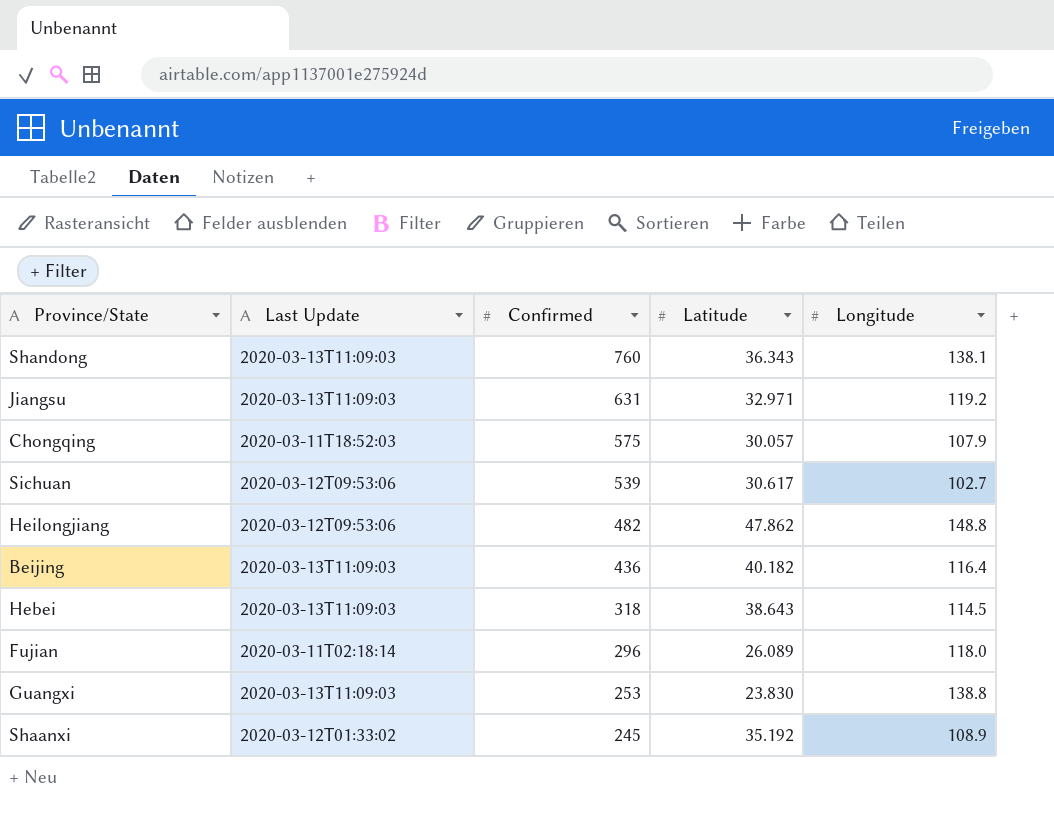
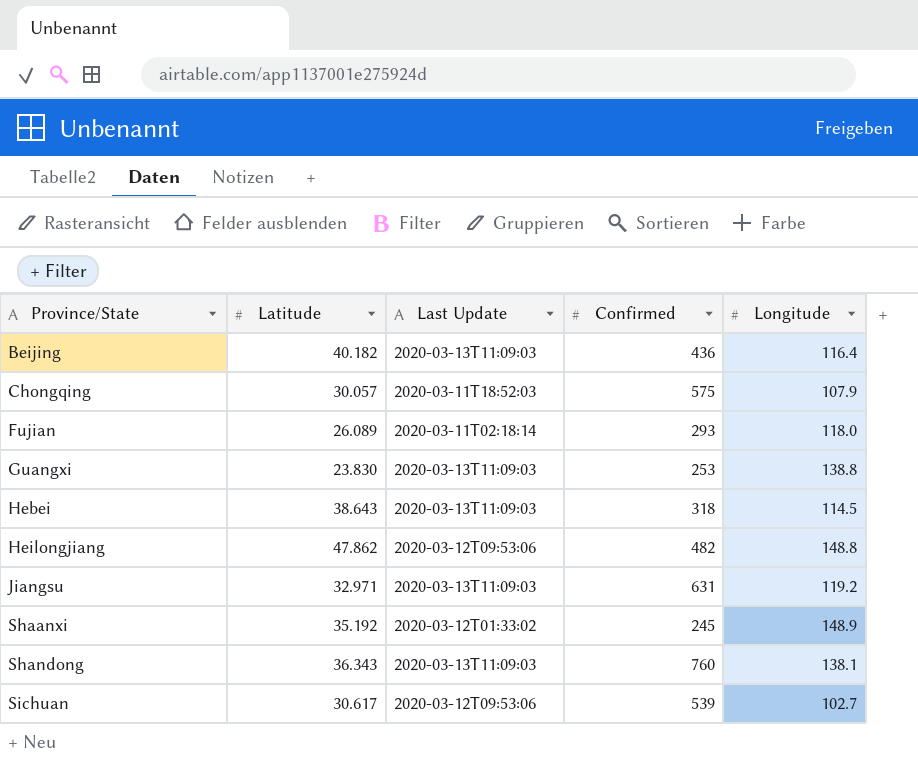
row order: Confirmed descending -> Province/State ascending
column Latitude | position: 4 -> 2
Fujian | Confirmed: 296 -> 293
Shaanxi | Longitude: 108.9 -> 148.9

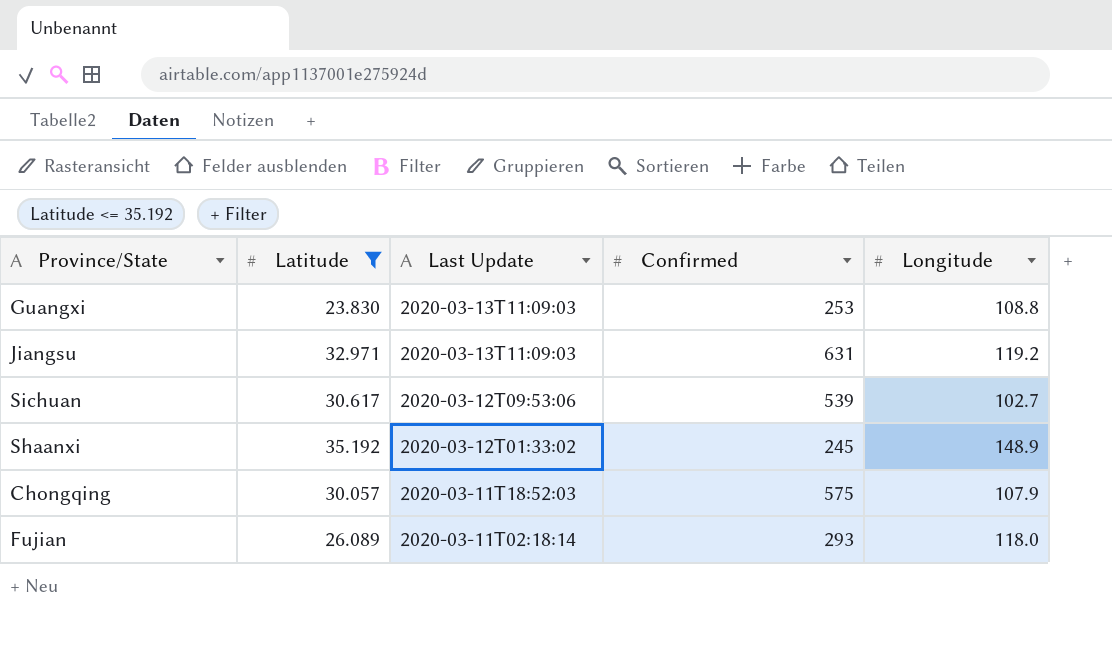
filter: none -> Latitude <= 35.192
row order: Province/State ascending -> Last Update descending
Guangxi | Longitude: 138.8 -> 108.8

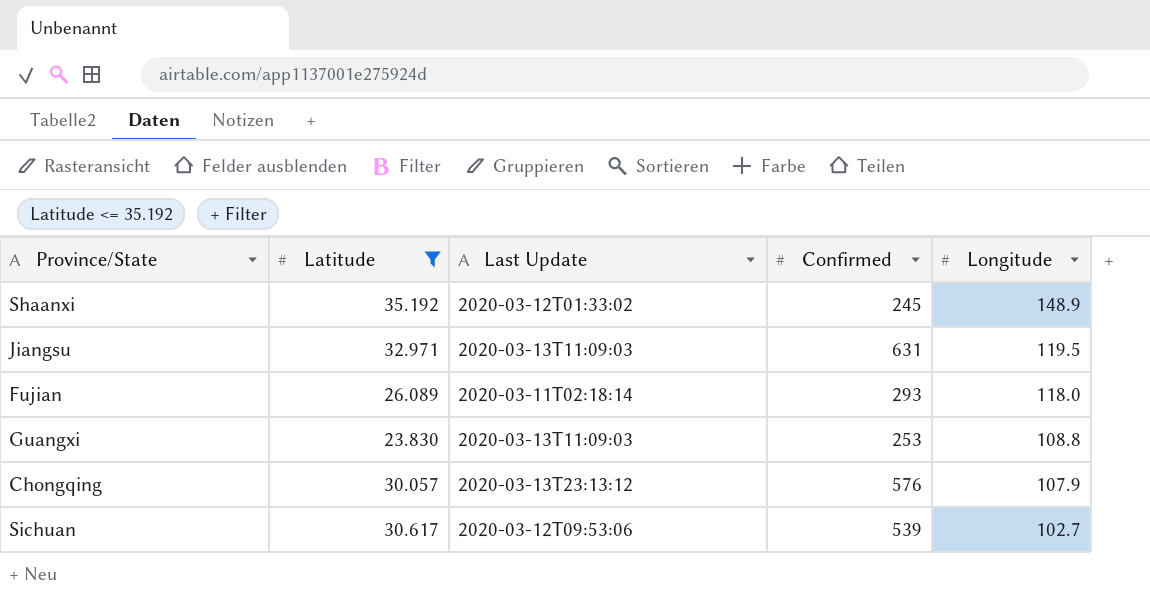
row order: Last Update descending -> Longitude descending
Jiangsu | Longitude: 119.2 -> 119.5
Chongqing | Last Update: 2020-03-11T18:52:03 -> 2020-03-13T23:13:12
Chongqing | Confirmed: 575 -> 576

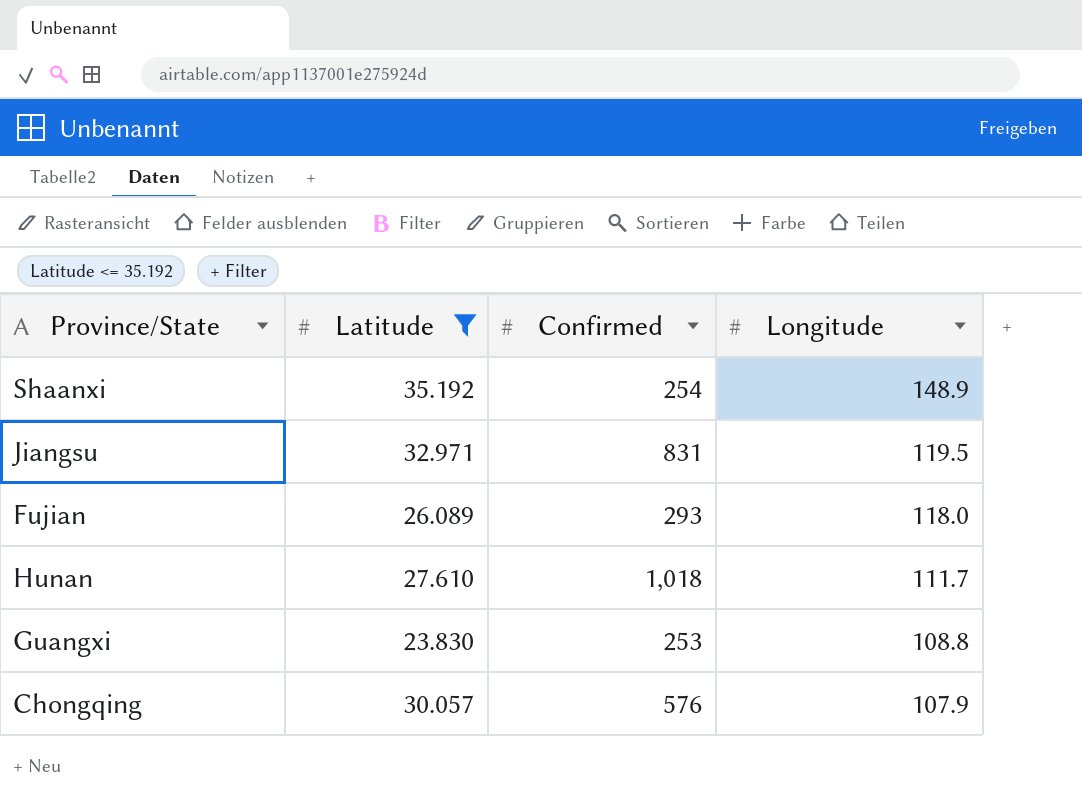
column Last Update | position: 3 -> none
row Sichuan: 30.617 | 2020-03-12T09:53:06 | 539 | 102.7 -> none
Shaanxi | Confirmed: 245 -> 254
Jiangsu | Confirmed: 631 -> 831
row Hunan: none -> 27.610 | 1,018 | 111.7

